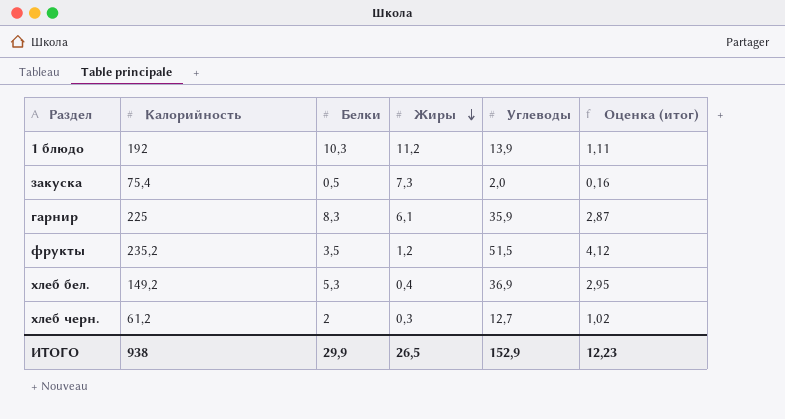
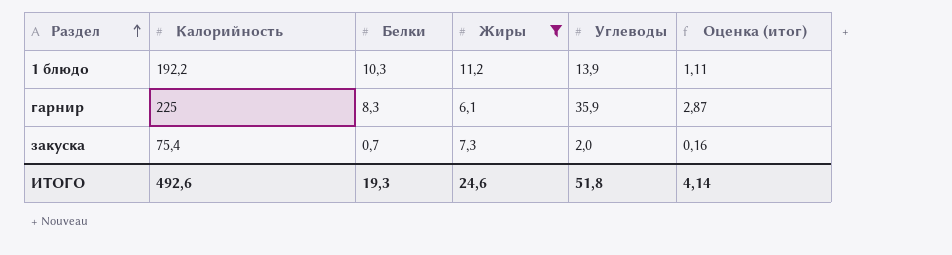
filter: none -> Жиры >= 6,1
row order: Жиры descending -> Раздел ascending
1 блюдо | Калорийность: 192 -> 192,2
закуска | Белки: 0,5 -> 0,7
ИТОГО | Калорийность: 938 -> 492,6
ИТОГО | Белки: 29,9 -> 19,3
ИТОГО | Жиры: 26,5 -> 24,6
ИТОГО | Углеводы: 152,9 -> 51,8
ИТОГО | Оценка (итог): 12,23 -> 4,14

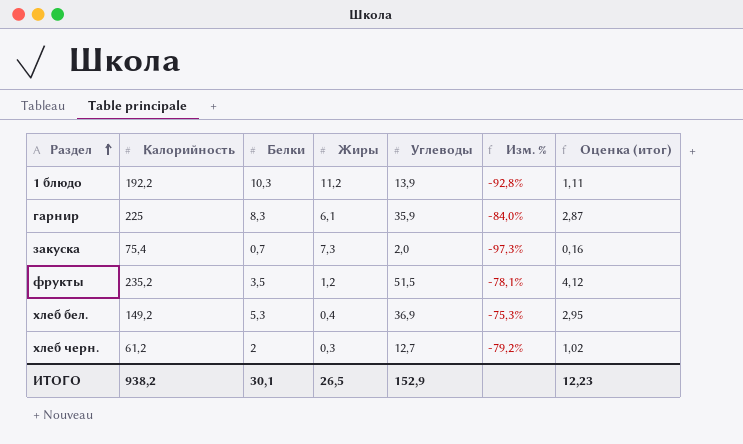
filter: Жиры >= 6,1 -> none
column Изм. % | formula: none -> ([Углеводы] - [Калорийность]) / [Калорийность]
ИТОГО | Калорийность: 492,6 -> 938,2
ИТОГО | Белки: 19,3 -> 30,1
ИТОГО | Жиры: 24,6 -> 26,5
ИТОГО | Углеводы: 51,8 -> 152,9
ИТОГО | Оценка (итог): 4,14 -> 12,23

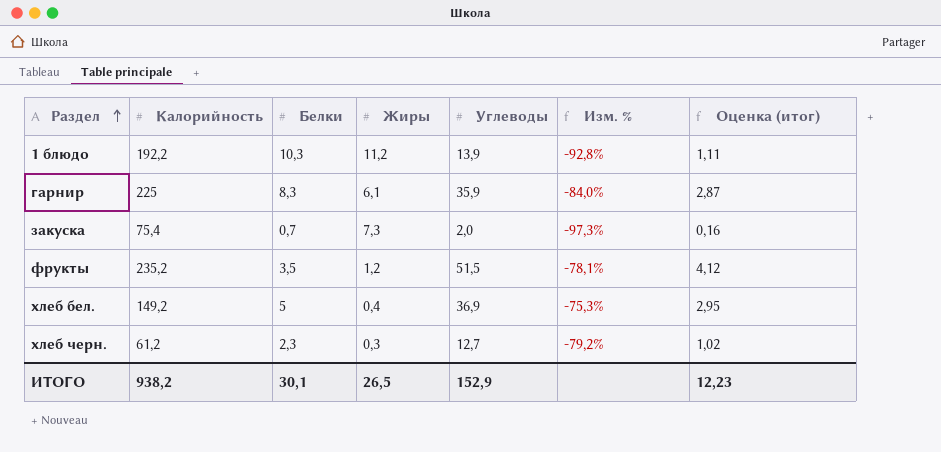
хлеб бел. | Белки: 5,3 -> 5
хлеб черн. | Белки: 2 -> 2,3

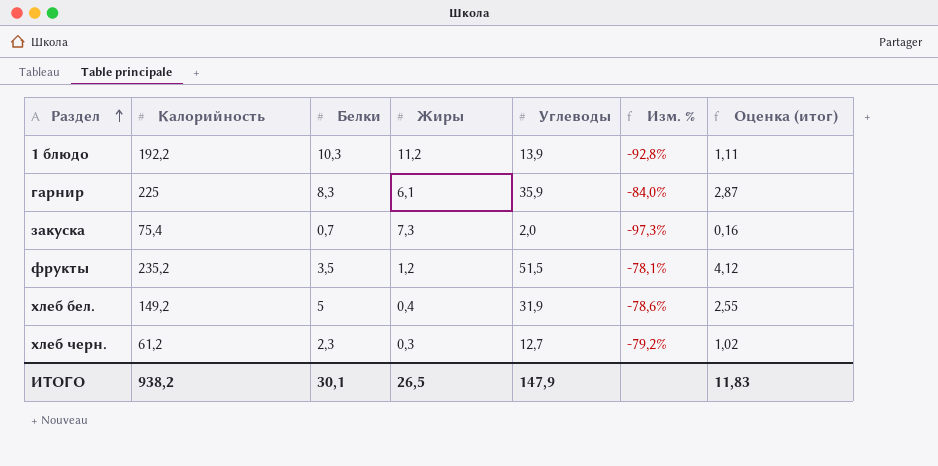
хлеб бел. | Углеводы: 36,9 -> 31,9
хлеб бел. | Изм. %: -75,3% -> -78,6%
хлеб бел. | Оценка (итог): 2,95 -> 2,55
ИТОГО | Углеводы: 152,9 -> 147,9
ИТОГО | Оценка (итог): 12,23 -> 11,83

